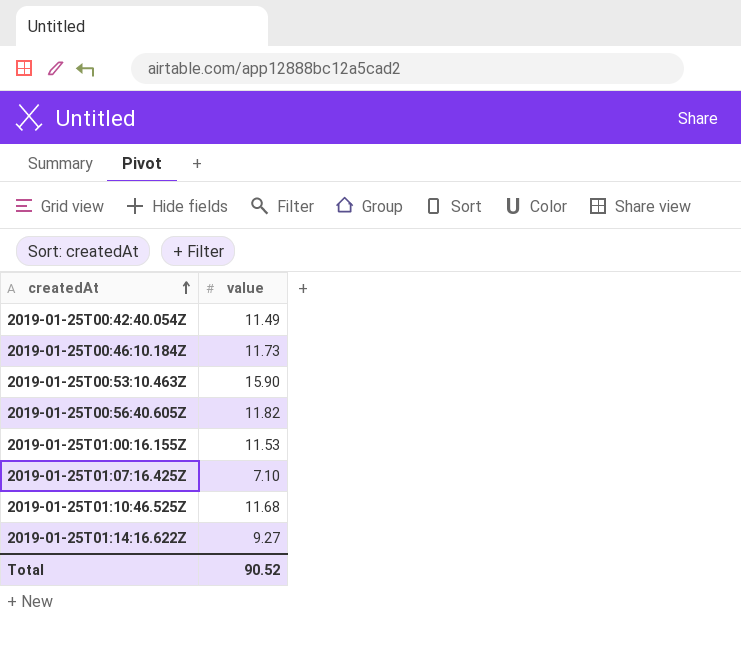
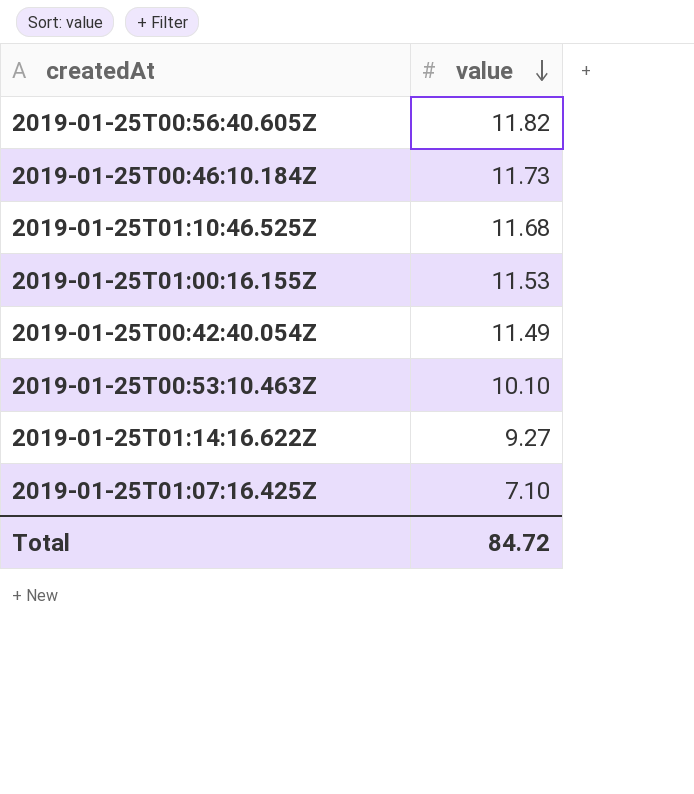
row order: createdAt ascending -> value descending
2019-01-25T00:53:10.463Z | value: 15.90 -> 10.10
Total | value: 90.52 -> 84.72

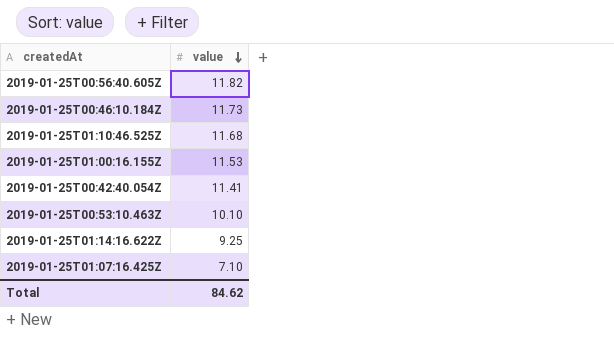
2019-01-25T00:42:40.054Z | value: 11.49 -> 11.41
2019-01-25T01:14:16.622Z | value: 9.27 -> 9.25
Total | value: 84.72 -> 84.62

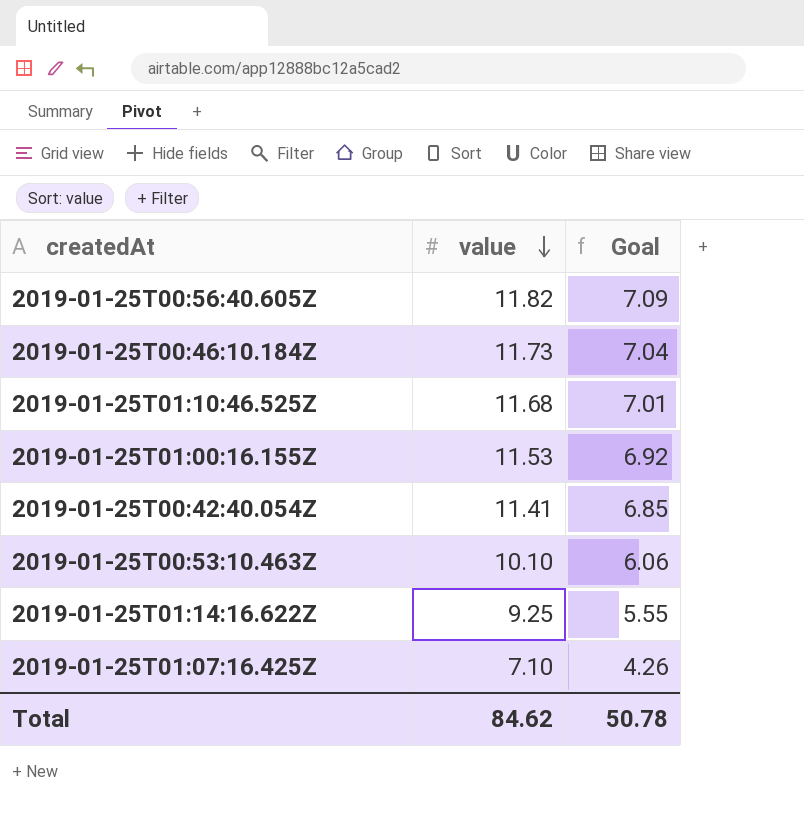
column Goal | formula: none -> [value] * 0.6

